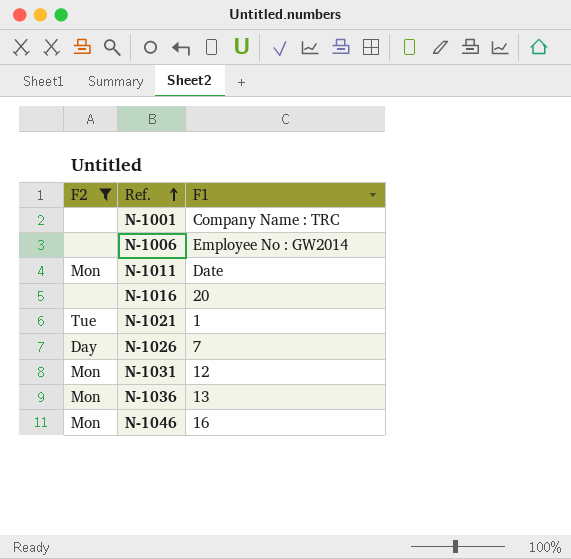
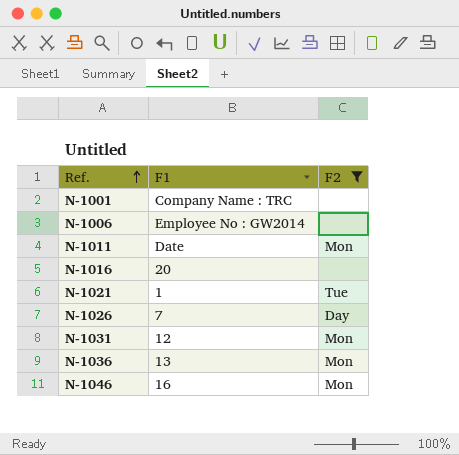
column F2 | position: 1 -> 3

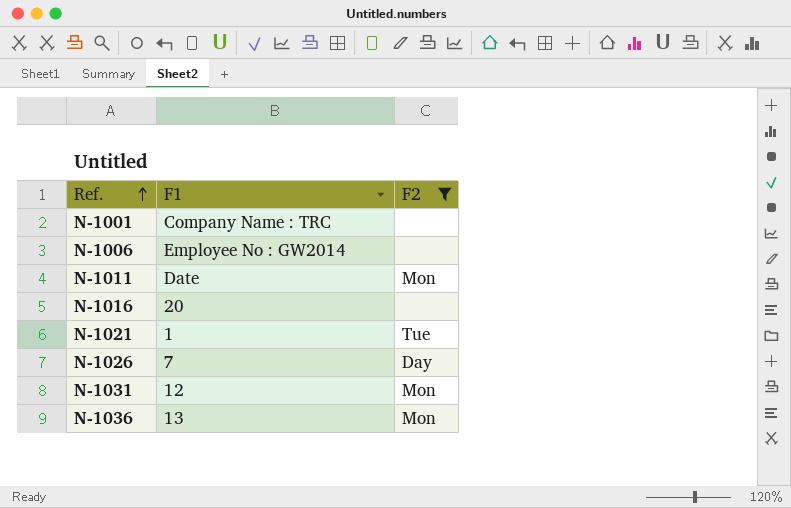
row N-1046: 16 | Mon -> none

